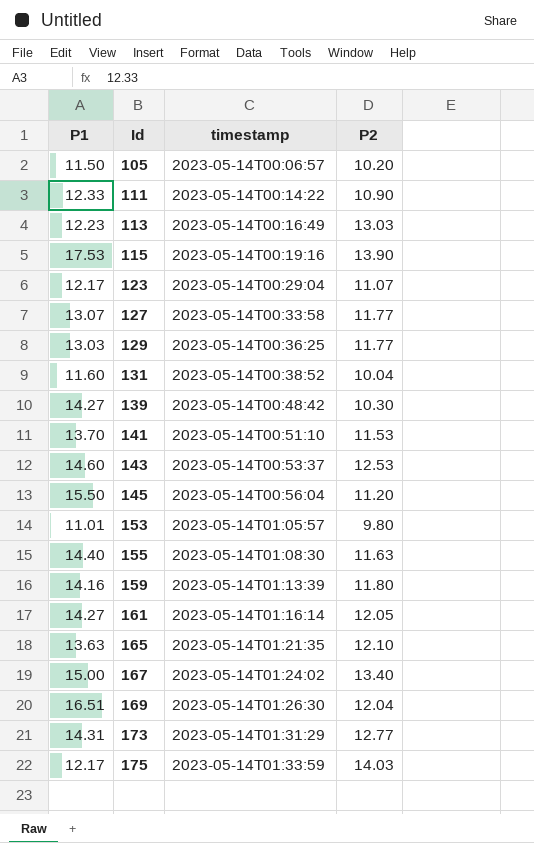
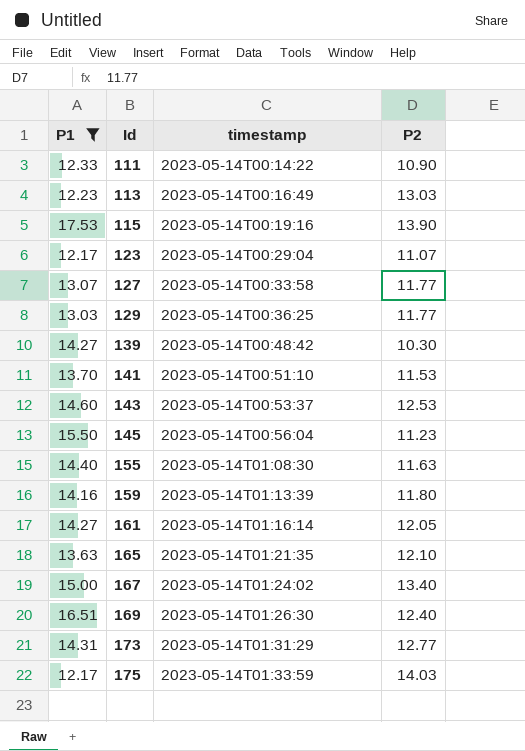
filter: none -> P1 >= 12.17
145 | P2: 11.20 -> 11.23
169 | P2: 12.04 -> 12.40

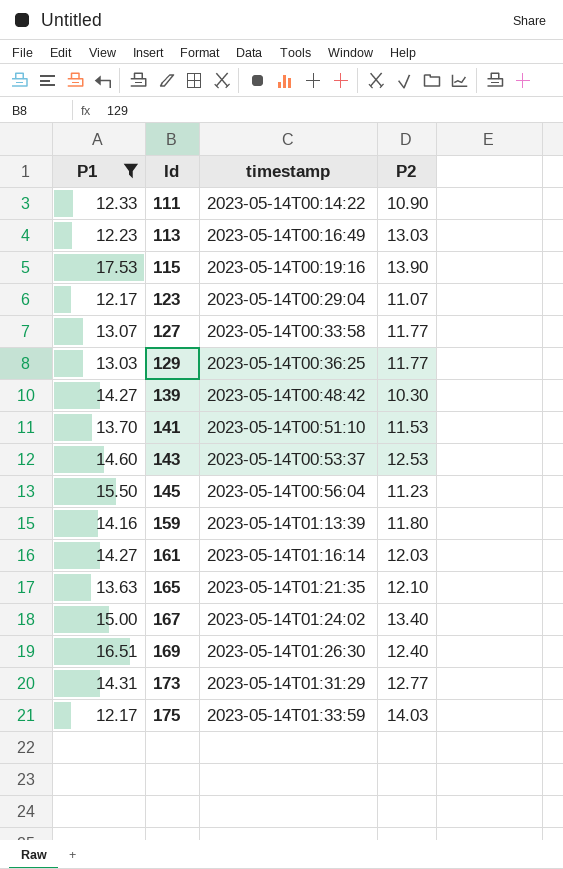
row 155: 14.40 | 2023-05-14T01:08:30 | 11.63 -> none
161 | P2: 12.05 -> 12.03

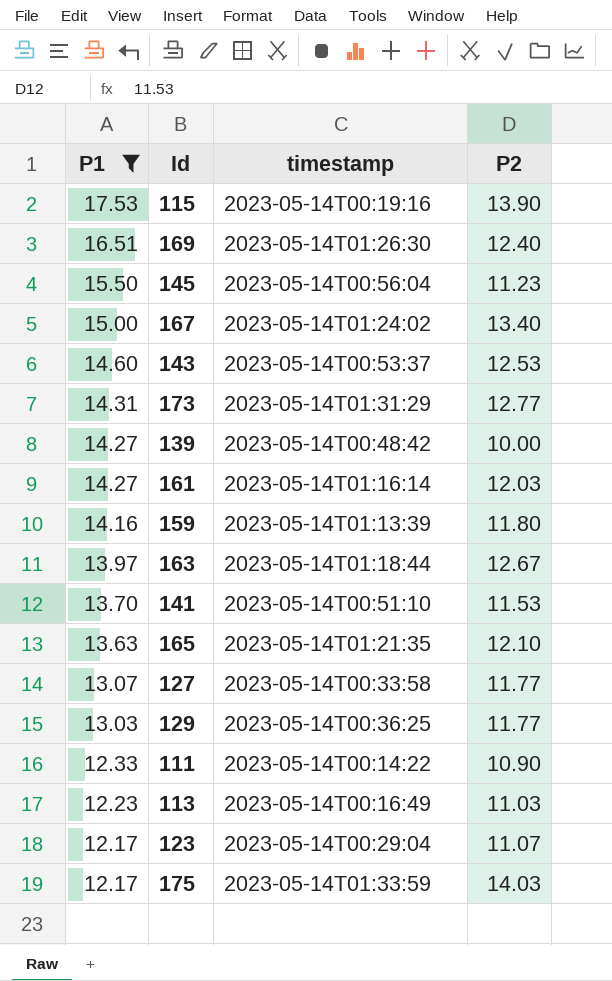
row order: Id ascending -> P1 descending
139 | P2: 10.30 -> 10.00
row 163: none -> 13.97 | 2023-05-14T01:18:44 | 12.67
113 | P2: 13.03 -> 11.03

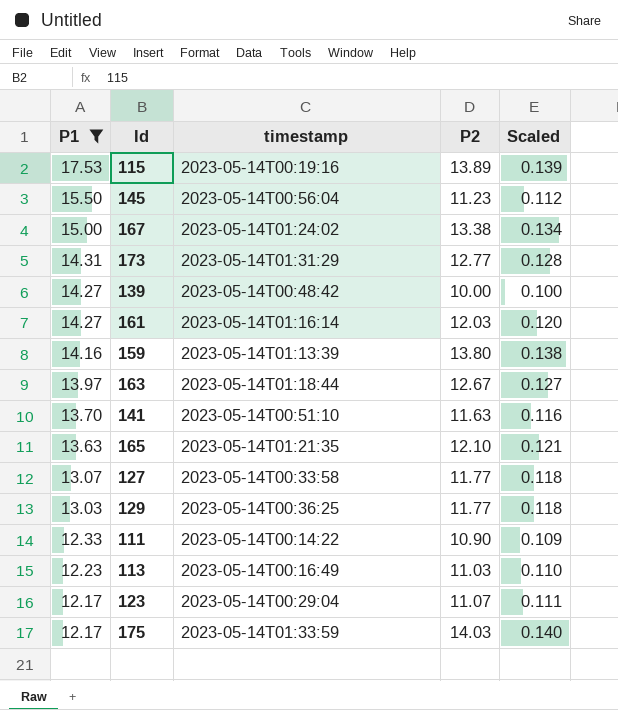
column Scaled | formula: none -> [P2] * 0.01
row 169: 16.51 | 2023-05-14T01:26:30 | 12.40 -> none
row 143: 14.60 | 2023-05-14T00:53:37 | 12.53 -> none
115 | P2: 13.90 -> 13.89
167 | P2: 13.40 -> 13.38
159 | P2: 11.80 -> 13.80
141 | P2: 11.53 -> 11.63

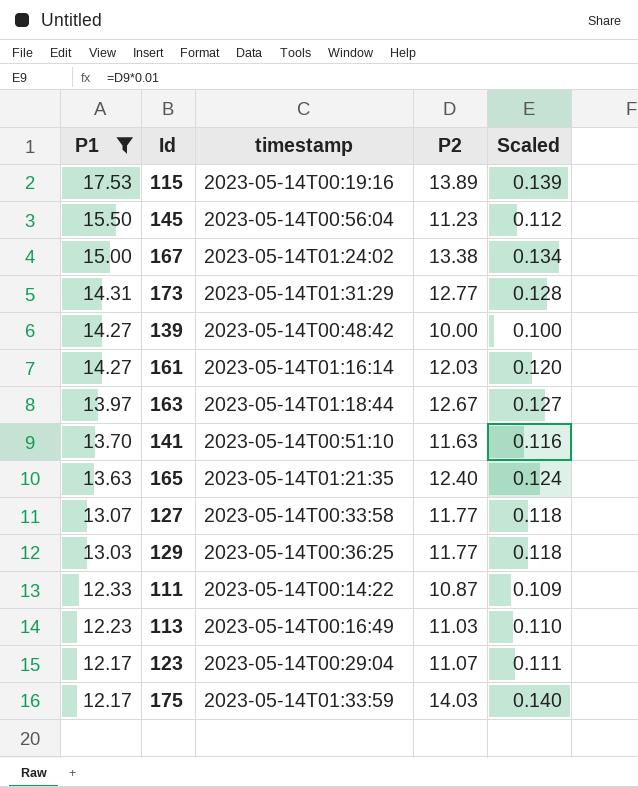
row 159: 14.16 | 2023-05-14T01:13:39 | 13.80 | 0.138 -> none
165 | P2: 12.10 -> 12.40
165 | Scaled: 0.121 -> 0.124
111 | P2: 10.90 -> 10.87

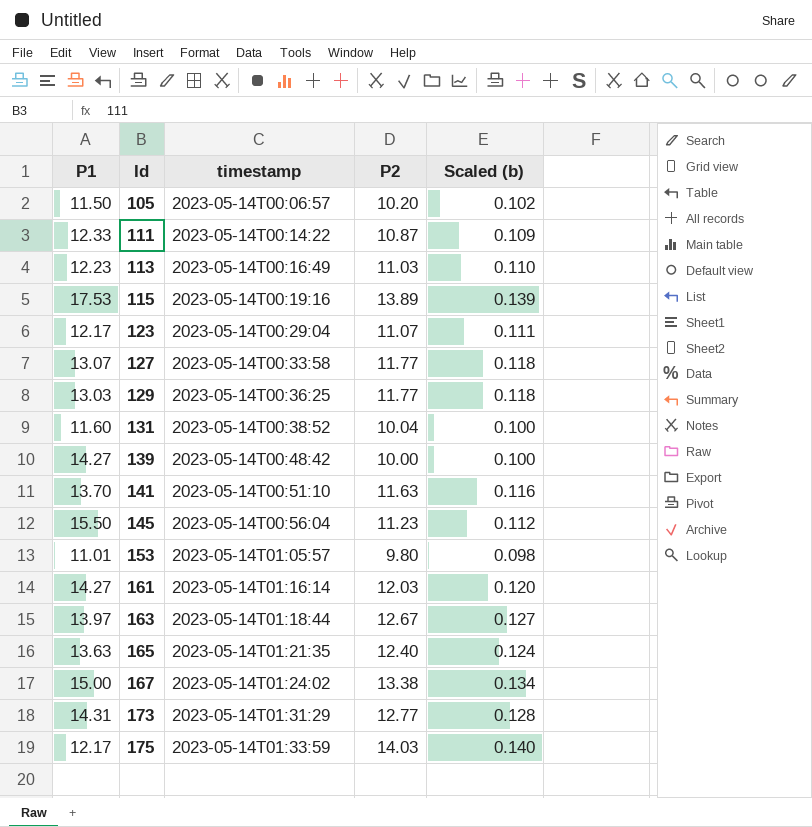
filter: P1 >= 12.17 -> none
row order: P1 descending -> Id ascending
column name: Scaled -> Scaled (b)

